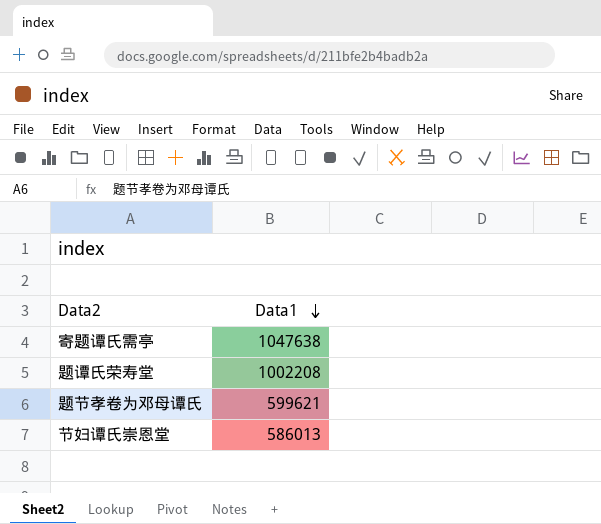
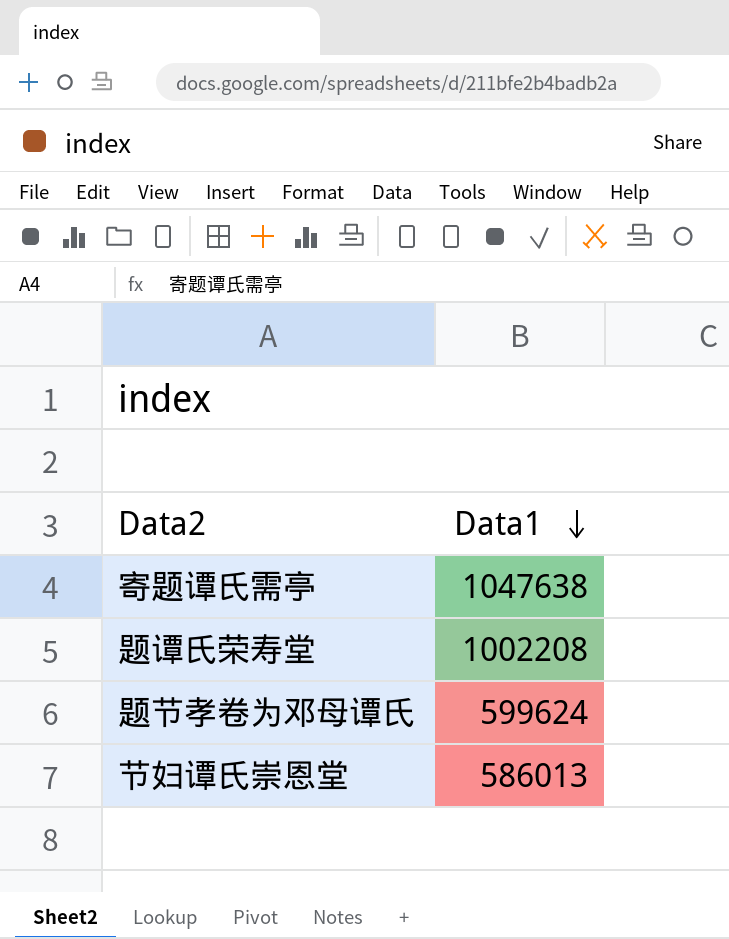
题节孝卷为邓母谭氏 | Data1: 599621 -> 599624

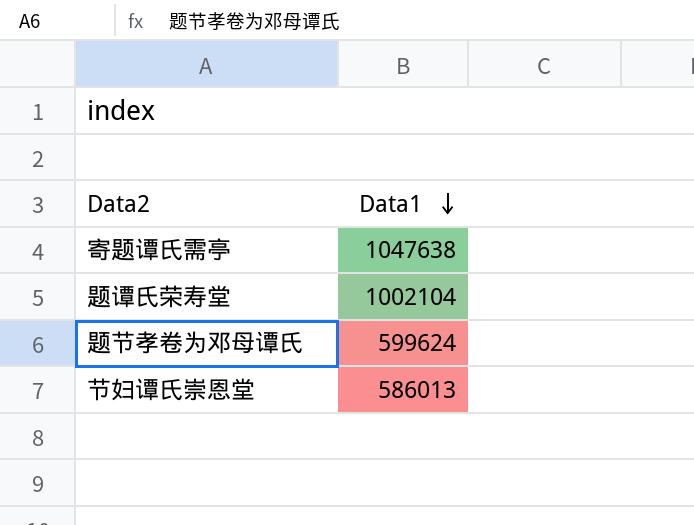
题谭氏荣寿堂 | Data1: 1002208 -> 1002104

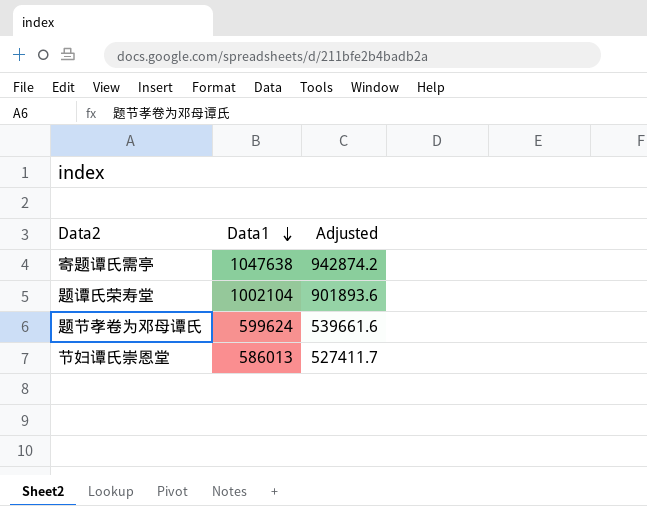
column Adjusted | formula: none -> [Data1] * 0.9

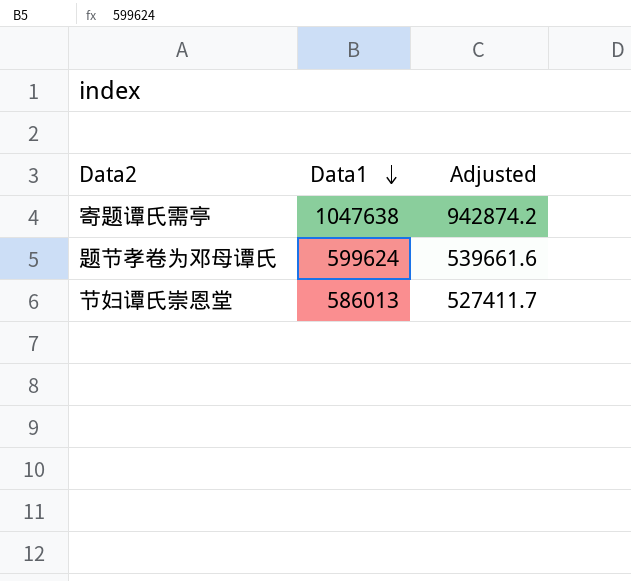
row 题谭氏荣寿堂: 1002104 | 901893.6 -> none

